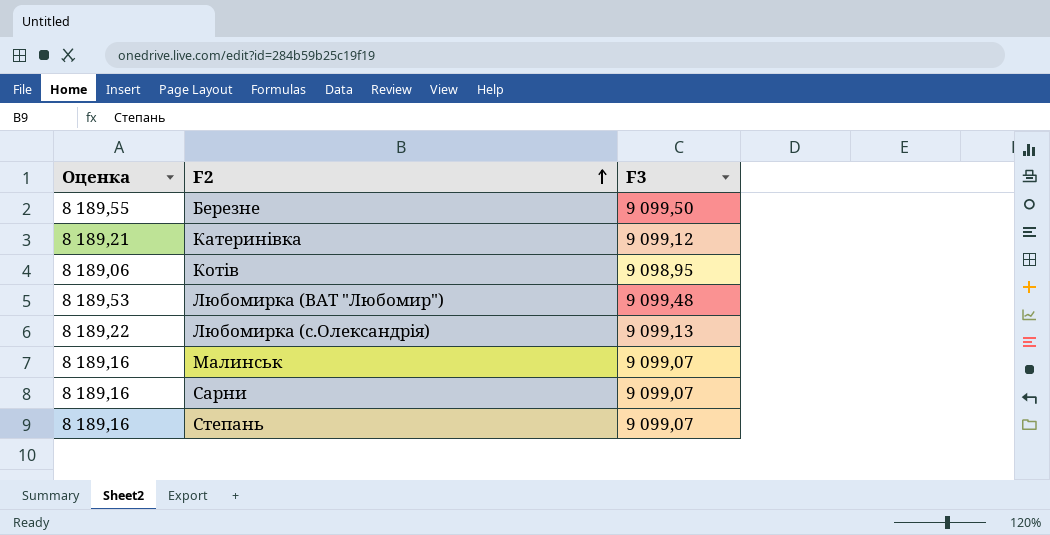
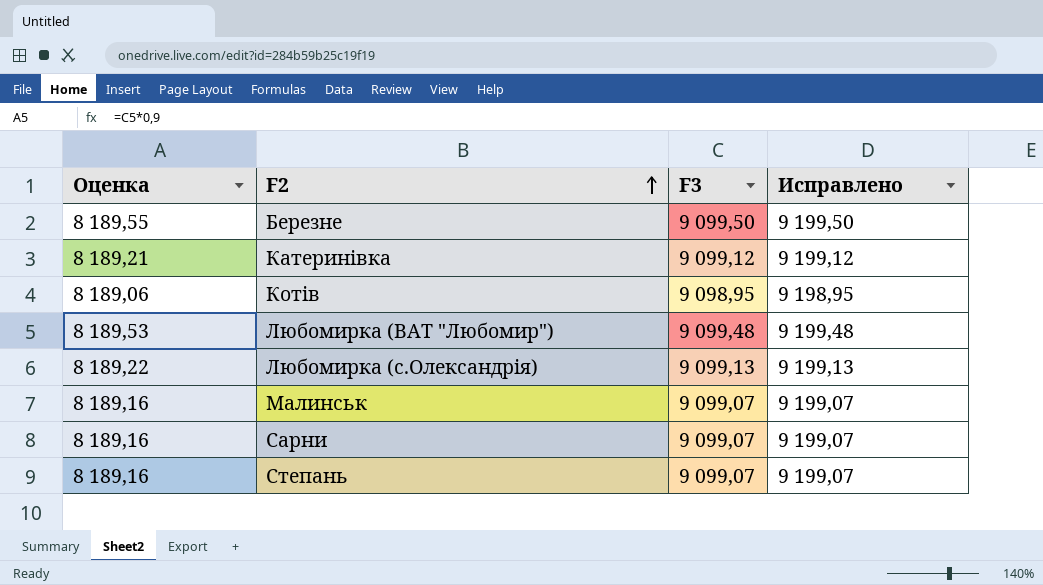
column Исправлено | formula: none -> [F3] + 100

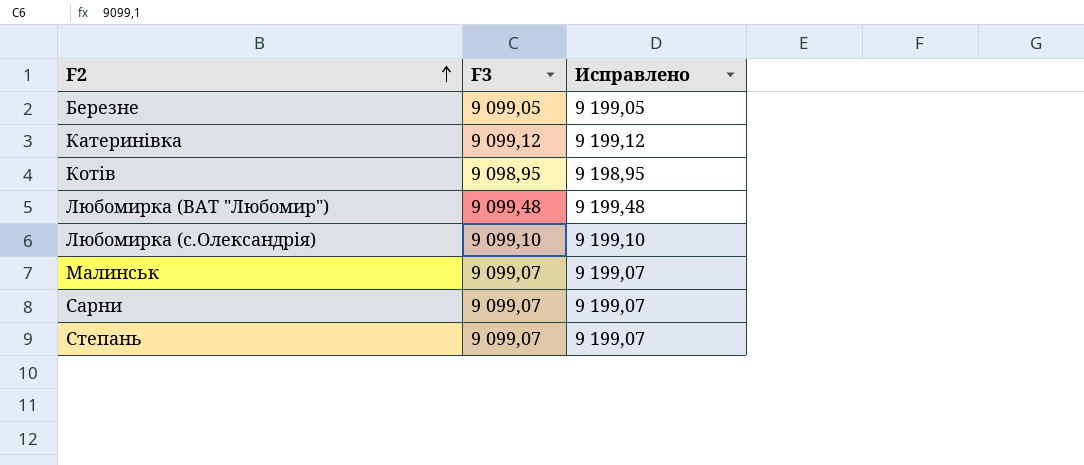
column Оценка | formula: [F3] * 0,9 -> none
Березне | F3: 9 099,50 -> 9 099,05
Березне | Исправлено: 9 199,50 -> 9 199,05
Любомирка (с.Олександрія) | F3: 9 099,13 -> 9 099,10
Любомирка (с.Олександрія) | Исправлено: 9 199,13 -> 9 199,10

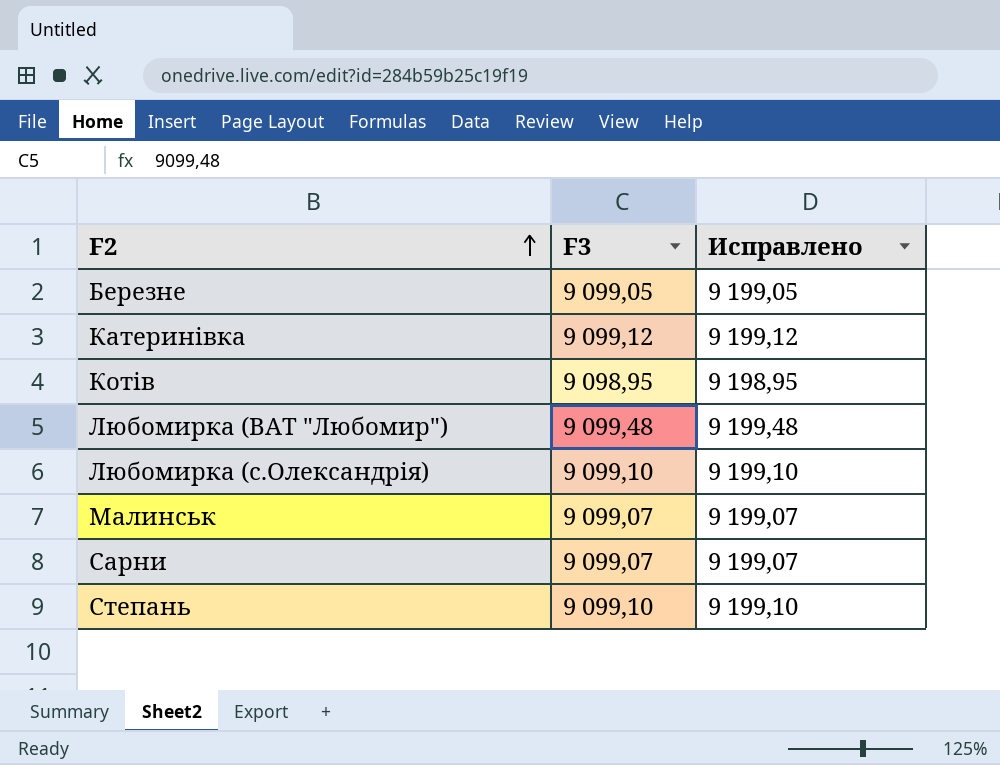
Степань | F3: 9 099,07 -> 9 099,10
Степань | Исправлено: 9 199,07 -> 9 199,10

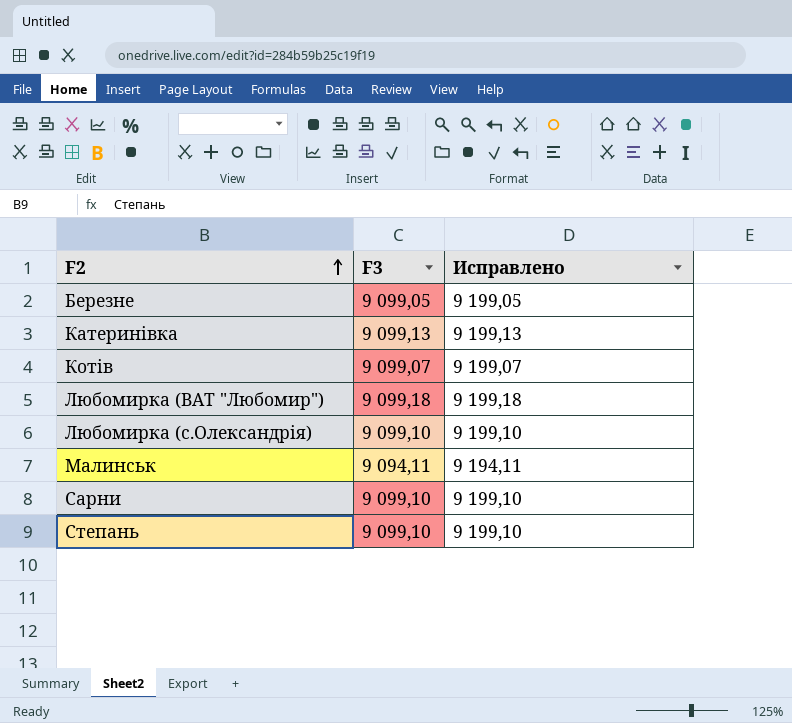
Катеринівка | F3: 9 099,12 -> 9 099,13
Катеринівка | Исправлено: 9 199,12 -> 9 199,13
Котів | F3: 9 098,95 -> 9 099,07
Котів | Исправлено: 9 198,95 -> 9 199,07
Любомирка (ВАТ "Любомир") | F3: 9 099,48 -> 9 099,18
Любомирка (ВАТ "Любомир") | Исправлено: 9 199,48 -> 9 199,18
Малинськ | F3: 9 099,07 -> 9 094,11
Малинськ | Исправлено: 9 199,07 -> 9 194,11
Сарни | F3: 9 099,07 -> 9 099,10
Сарни | Исправлено: 9 199,07 -> 9 199,10

